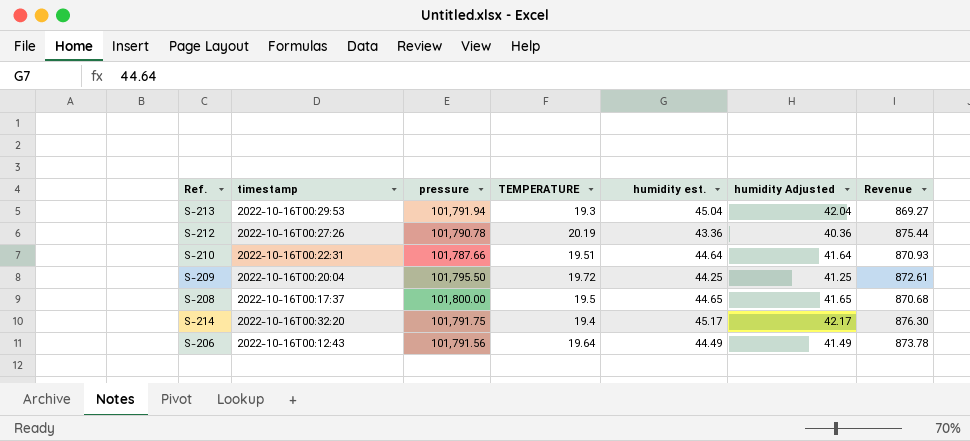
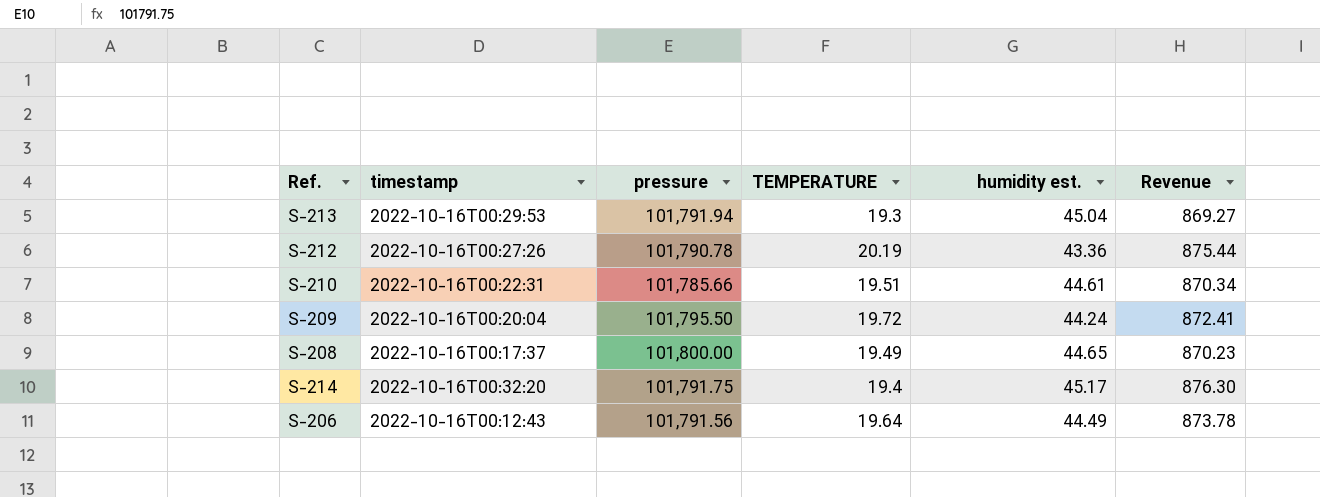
column humidity Adjusted | formula: [humidity est.] - 3 -> none
S-210 | pressure: 101,787.66 -> 101,785.66
S-210 | humidity est.: 44.64 -> 44.61
S-210 | Revenue: 870.93 -> 870.34
S-209 | humidity est.: 44.25 -> 44.24
S-209 | Revenue: 872.61 -> 872.41
S-208 | TEMPERATURE: 19.5 -> 19.49
S-208 | Revenue: 870.68 -> 870.23

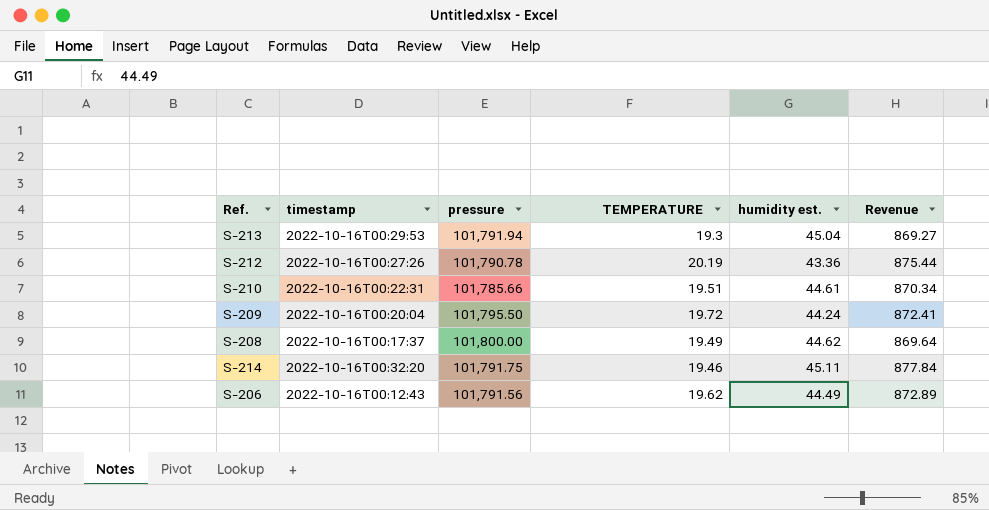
S-208 | humidity est.: 44.65 -> 44.62
S-208 | Revenue: 870.23 -> 869.64
S-214 | TEMPERATURE: 19.4 -> 19.46
S-214 | humidity est.: 45.17 -> 45.11
S-214 | Revenue: 876.30 -> 877.84
S-206 | TEMPERATURE: 19.64 -> 19.62
S-206 | Revenue: 873.78 -> 872.89

